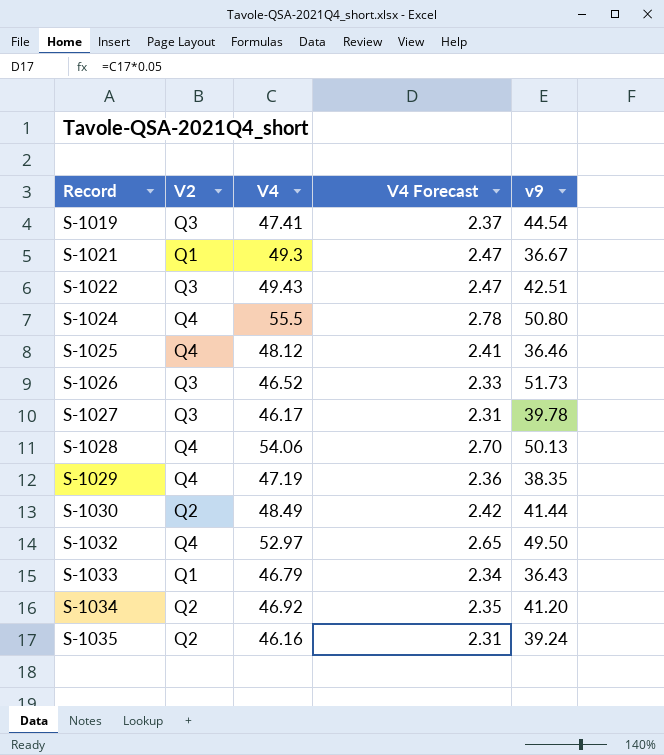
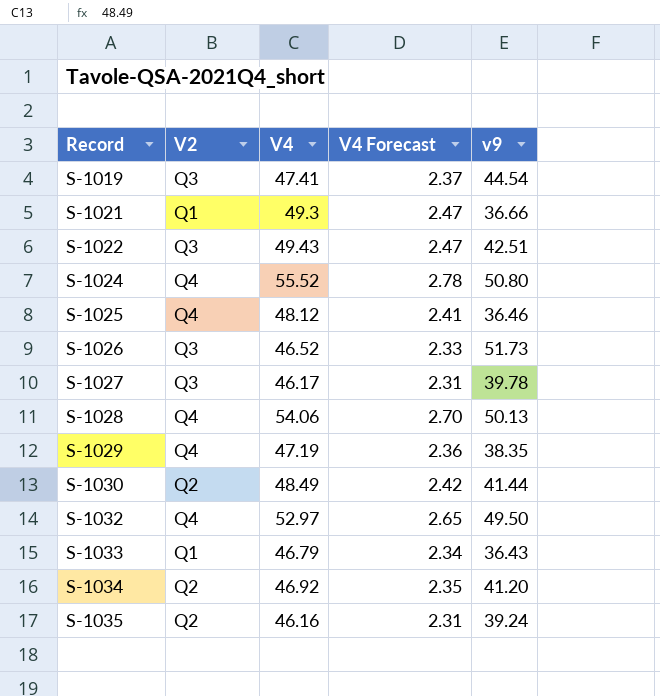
S-1021 | v9: 36.67 -> 36.66
S-1024 | V4: 55.5 -> 55.52

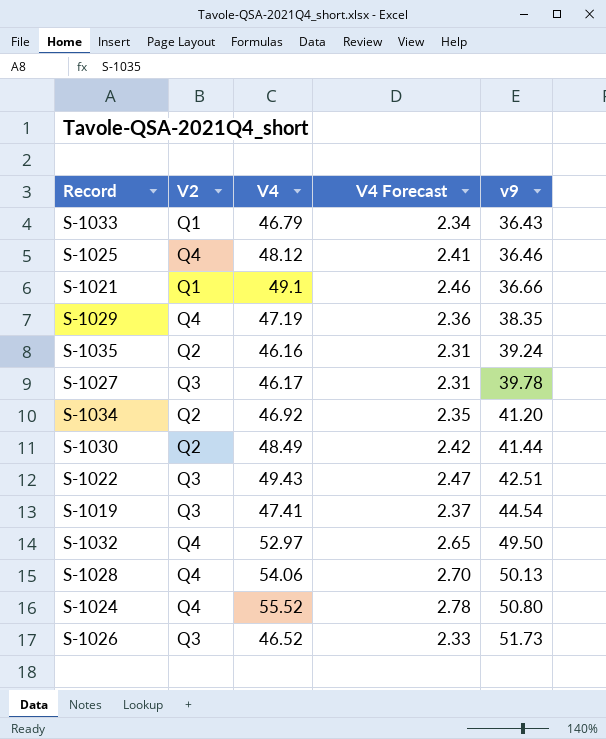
row order: Record ascending -> v9 ascending
S-1021 | V4: 49.3 -> 49.1
S-1021 | V4 Forecast: 2.47 -> 2.46

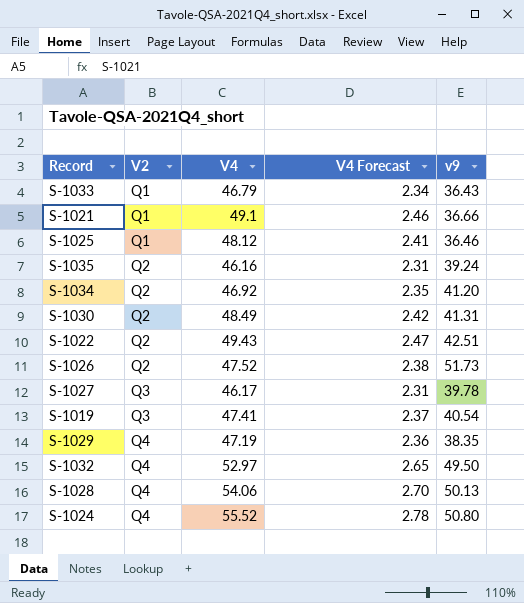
row order: v9 ascending -> V2 ascending
S-1025 | V2: Q4 -> Q1
S-1030 | v9: 41.44 -> 41.31
S-1022 | V2: Q3 -> Q2
S-1026 | V2: Q3 -> Q2
S-1026 | V4: 46.52 -> 47.52
S-1026 | V4 Forecast: 2.33 -> 2.38
S-1019 | v9: 44.54 -> 40.54

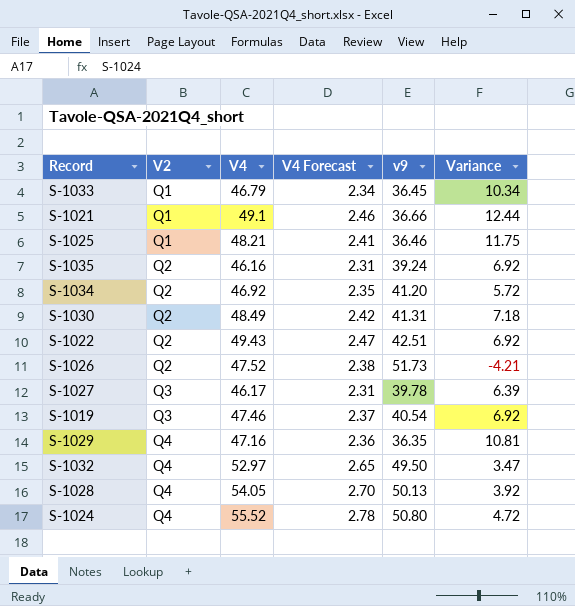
column Variance | formula: none -> [V4] - [v9]
S-1033 | v9: 36.43 -> 36.45
S-1025 | V4: 48.12 -> 48.21
S-1019 | V4: 47.41 -> 47.46
S-1029 | V4: 47.19 -> 47.16
S-1029 | v9: 38.35 -> 36.35
S-1028 | V4: 54.06 -> 54.05

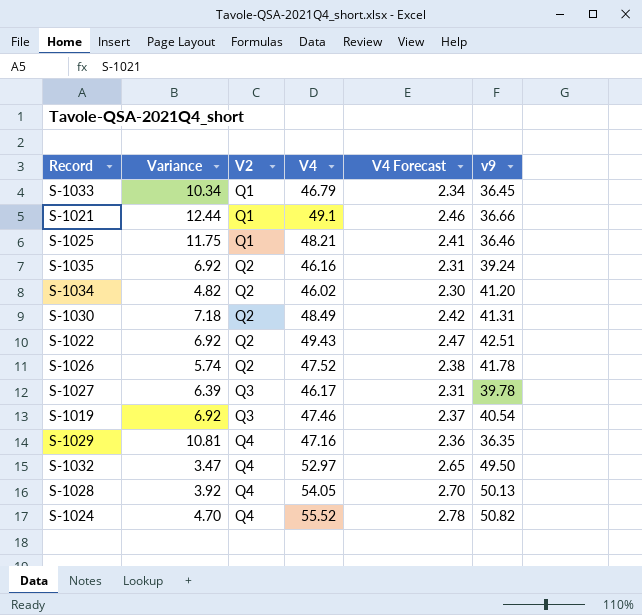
column Variance | position: 6 -> 2
S-1034 | Variance: 5.72 -> 4.82
S-1034 | V4: 46.92 -> 46.02
S-1034 | V4 Forecast: 2.35 -> 2.30
S-1026 | Variance: -4.21 -> 5.74
S-1026 | v9: 51.73 -> 41.78
S-1024 | Variance: 4.72 -> 4.70
S-1024 | v9: 50.80 -> 50.82

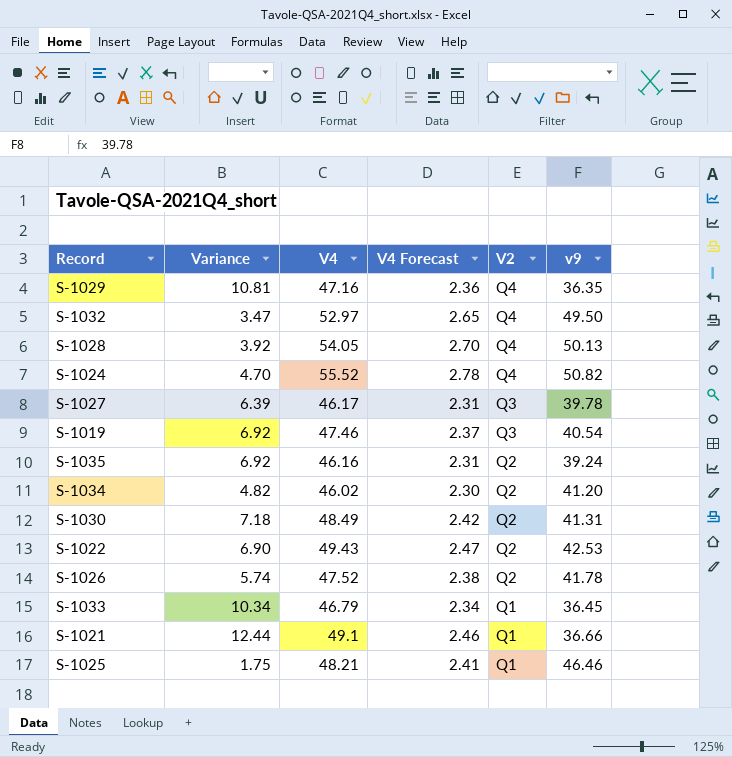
row order: V2 ascending -> V2 descending
column V2 | position: 3 -> 5
S-1022 | Variance: 6.92 -> 6.90
S-1022 | v9: 42.51 -> 42.53
S-1025 | Variance: 11.75 -> 1.75
S-1025 | v9: 36.46 -> 46.46

